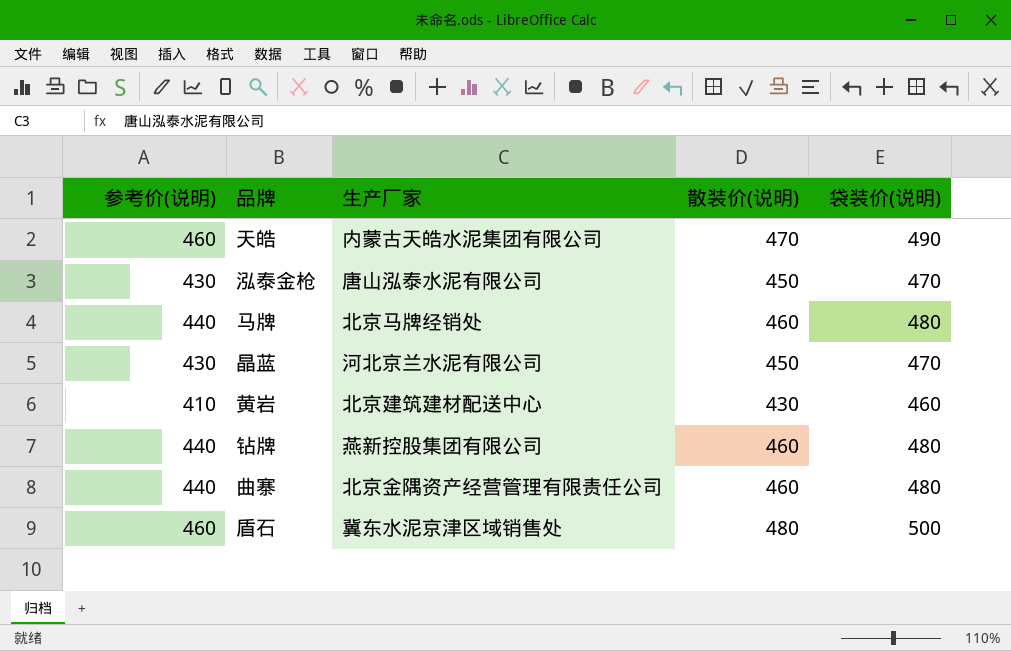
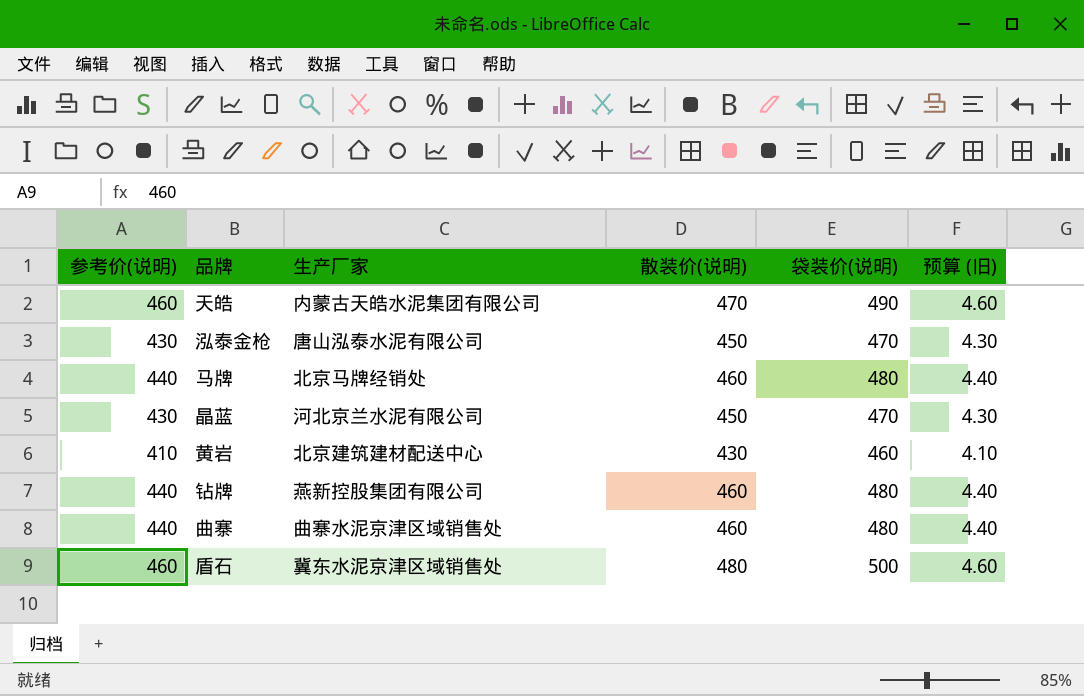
column 预算 (旧) | formula: none -> [参考价(说明)] * 0.01
曲寨 | 生产厂家: 北京金隅资产经营管理有限责任公司 -> 曲寨水泥京津区域销售处

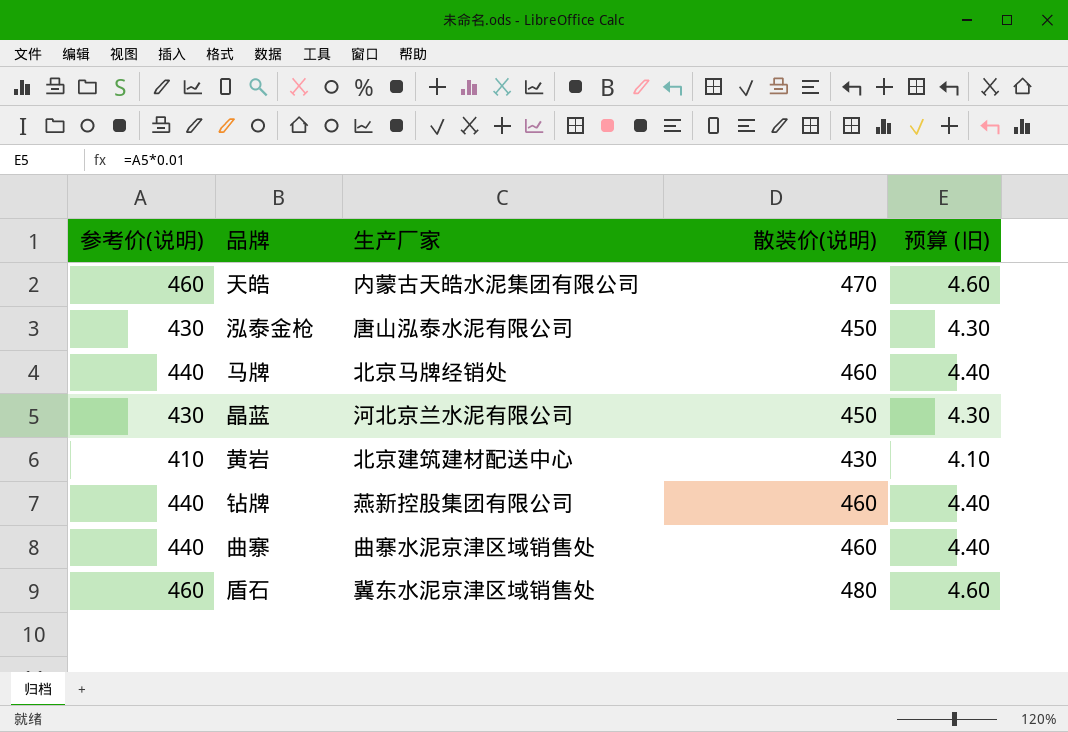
column 袋装价(说明) | position: 5 -> none

